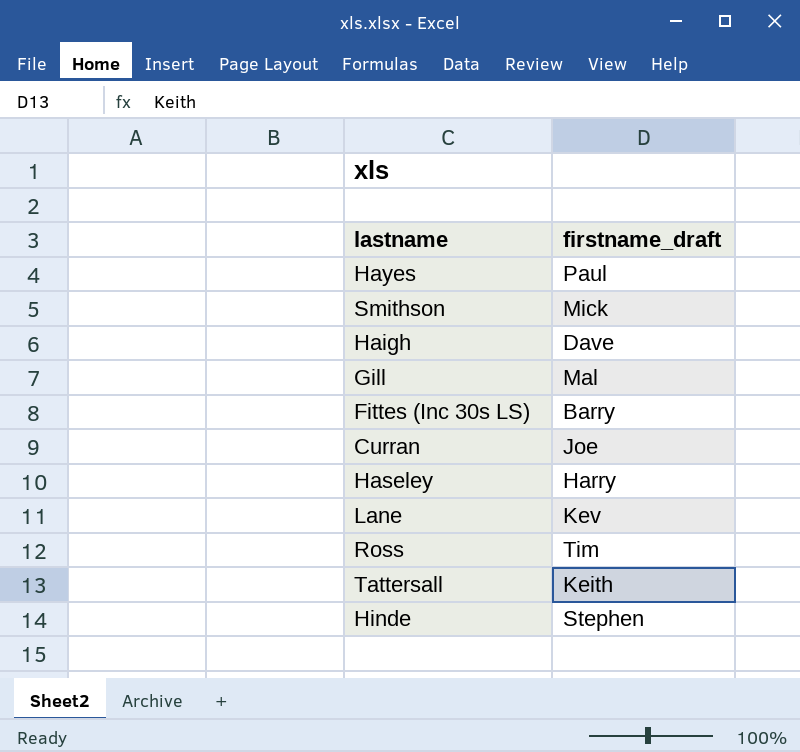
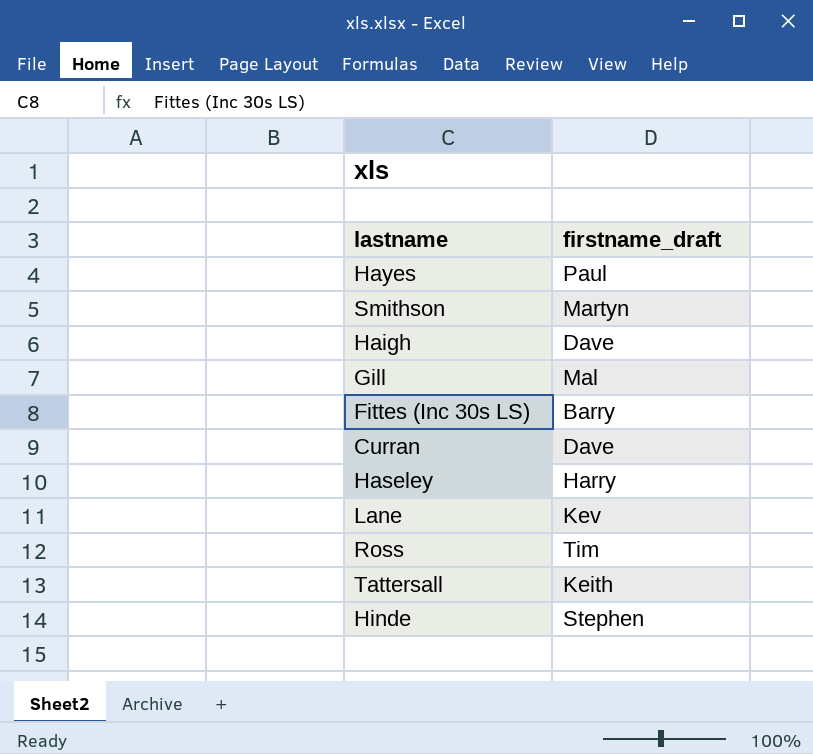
Smithson | firstname_draft: Mick -> Martyn
Curran | firstname_draft: Joe -> Dave

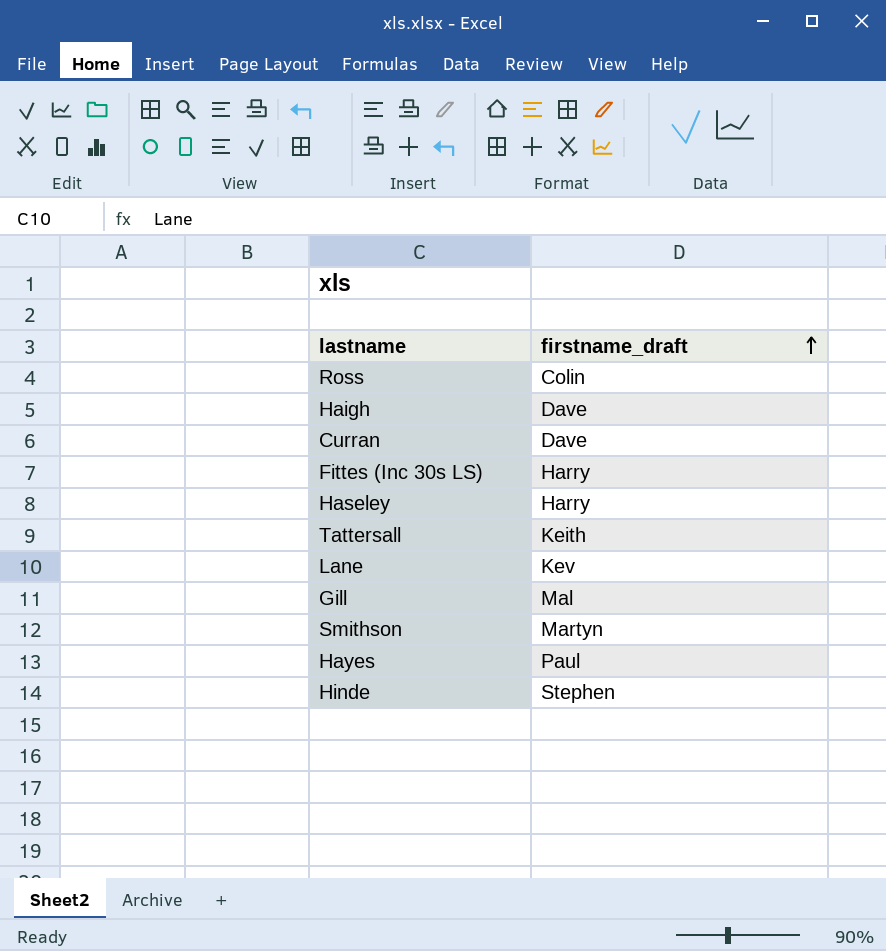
row order: none -> firstname_draft ascending
Ross | firstname_draft: Tim -> Colin
Fittes (Inc 30s LS) | firstname_draft: Barry -> Harry

